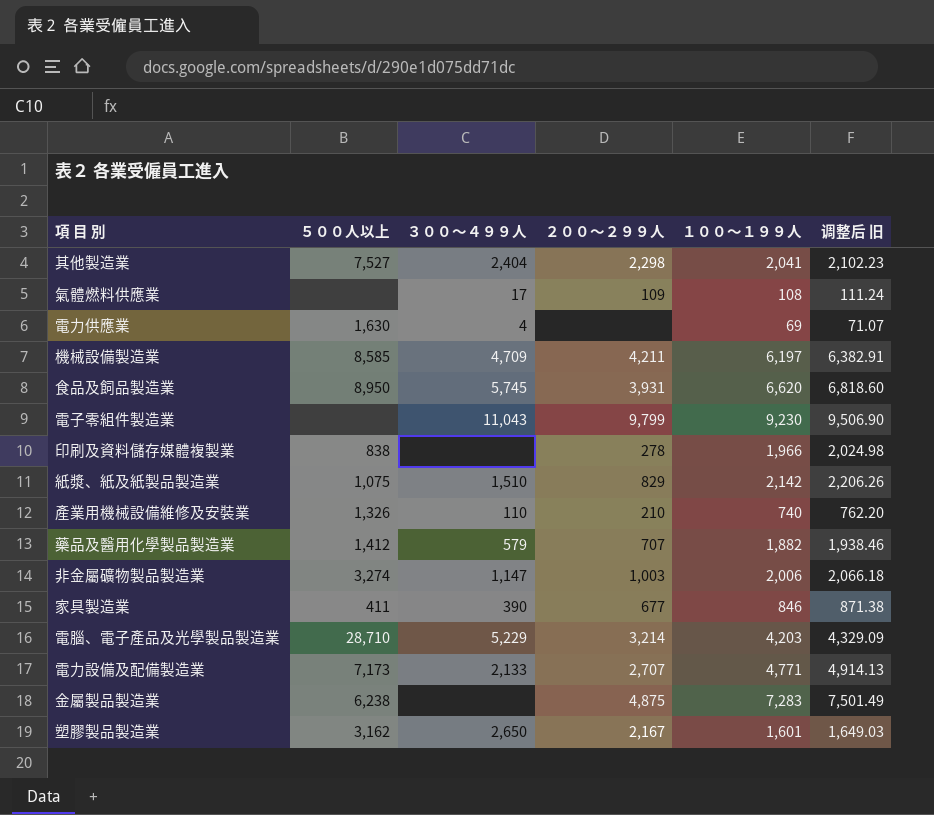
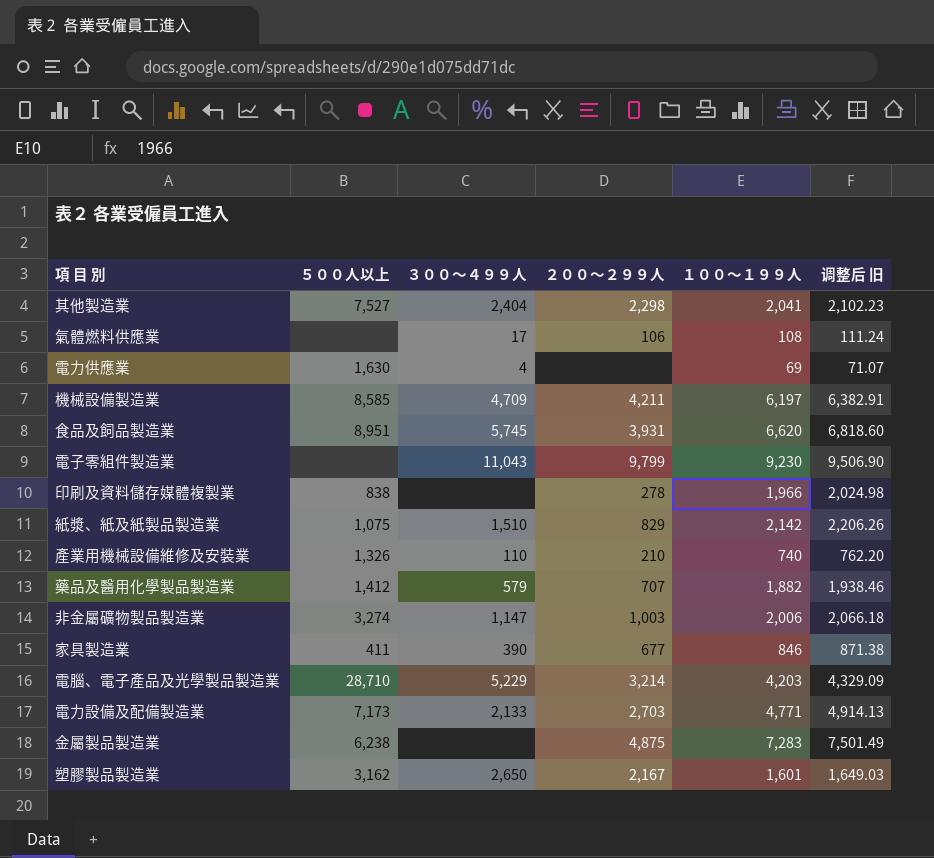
氣體燃料供應業 | ２００～２９９人: 109 -> 106
食品及飼品製造業 | ５００人以上: 8,950 -> 8,951
電力設備及配備製造業 | ２００～２９９人: 2,707 -> 2,703

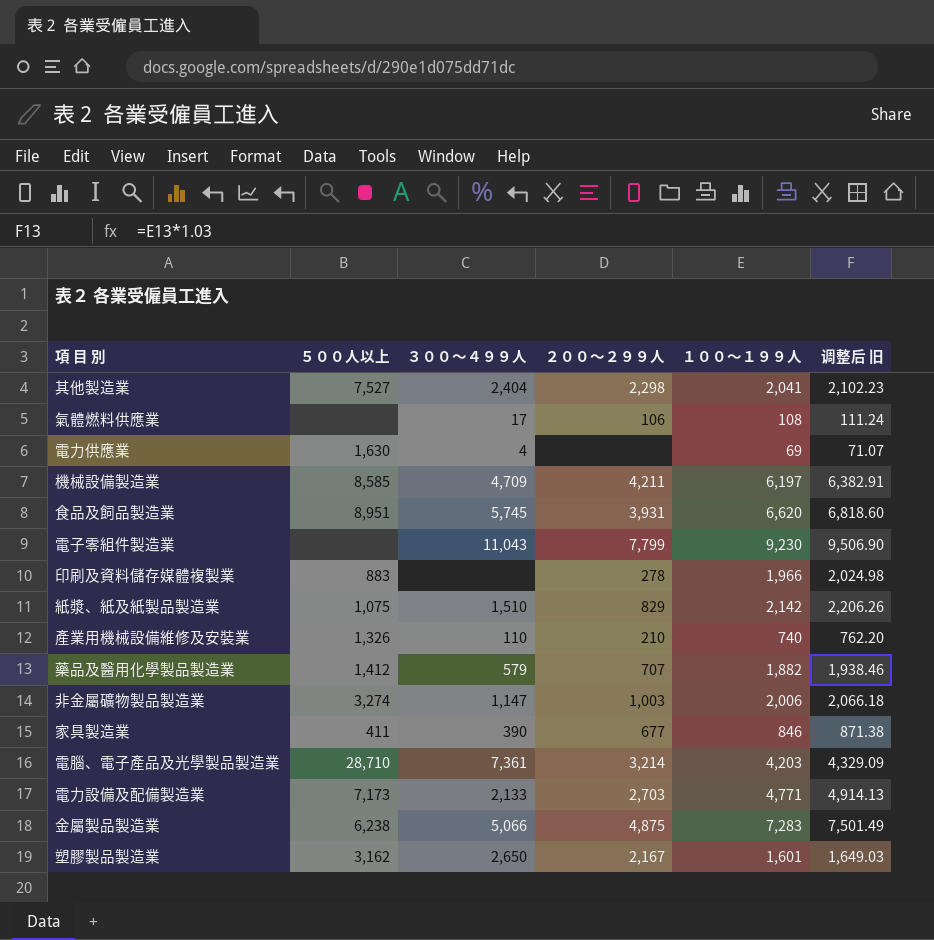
電子零組件製造業 | ２００～２９９人: 9,799 -> 7,799
印刷及資料儲存媒體複製業 | ５００人以上: 838 -> 883
電腦、電子產品及光學製品製造業 | ３００～４９９人: 5,229 -> 7,361
金屬製品製造業 | ３００～４９９人: none -> 5,066

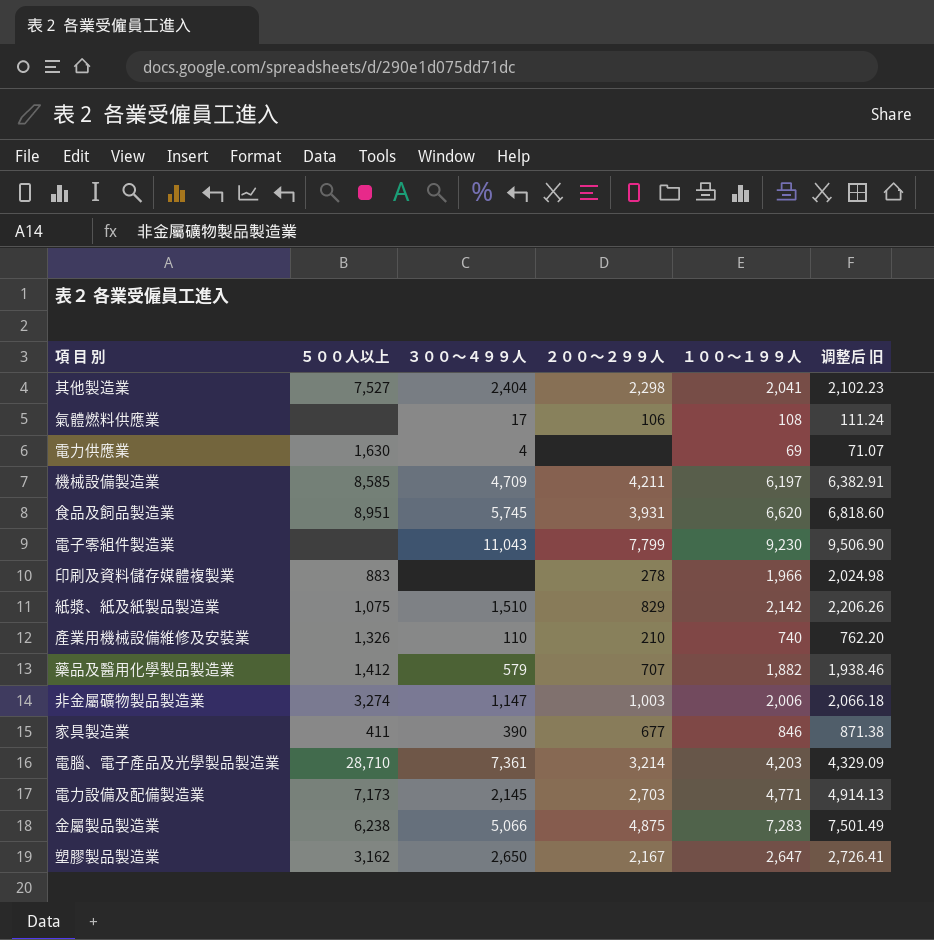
電力設備及配備製造業 | ３００～４９９人: 2,133 -> 2,145
塑膠製品製造業 | １００～１９９人: 1,601 -> 2,647
塑膠製品製造業 | 调整后 旧: 1,649.03 -> 2,726.41

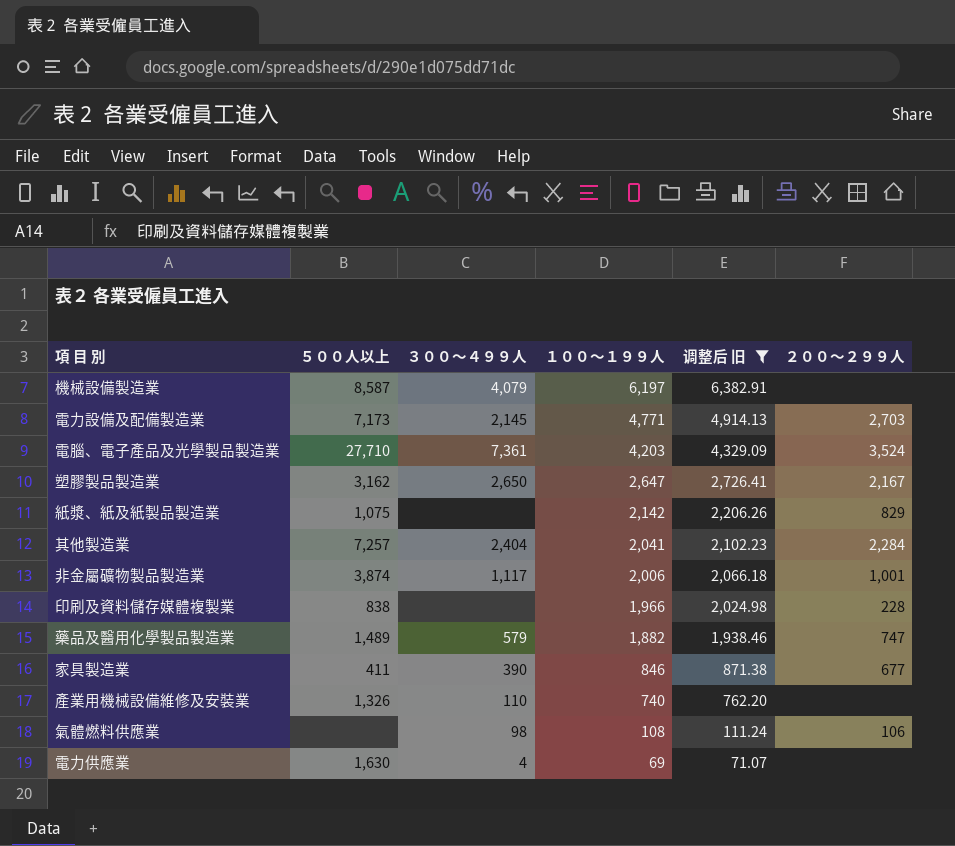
filter: none -> 调整后 旧 <= 6,382.91
row order: none -> １００～１９９人 descending
column ２００～２９９人 | position: 4 -> 6
機械設備製造業 | ５００人以上: 8,585 -> 8,587
機械設備製造業 | ３００～４９９人: 4,709 -> 4,079
機械設備製造業 | ２００～２９９人: 4,211 -> none
電腦、電子產品及光學製品製造業 | ５００人以上: 28,710 -> 27,710
電腦、電子產品及光學製品製造業 | ２００～２９９人: 3,214 -> 3,524
紙漿、紙及紙製品製造業 | ３００～４９９人: 1,510 -> none
其他製造業 | ５００人以上: 7,527 -> 7,257
其他製造業 | ２００～２９９人: 2,298 -> 2,284
非金屬礦物製品製造業 | ５００人以上: 3,274 -> 3,874
非金屬礦物製品製造業 | ３００～４９９人: 1,147 -> 1,117
非金屬礦物製品製造業 | ２００～２９９人: 1,003 -> 1,001
印刷及資料儲存媒體複製業 | ５００人以上: 883 -> 838
印刷及資料儲存媒體複製業 | ２００～２９９人: 278 -> 228
藥品及醫用化學製品製造業 | ５００人以上: 1,412 -> 1,489
藥品及醫用化學製品製造業 | ２００～２９９人: 707 -> 747
產業用機械設備維修及安裝業 | ２００～２９９人: 210 -> none
氣體燃料供應業 | ３００～４９９人: 17 -> 98

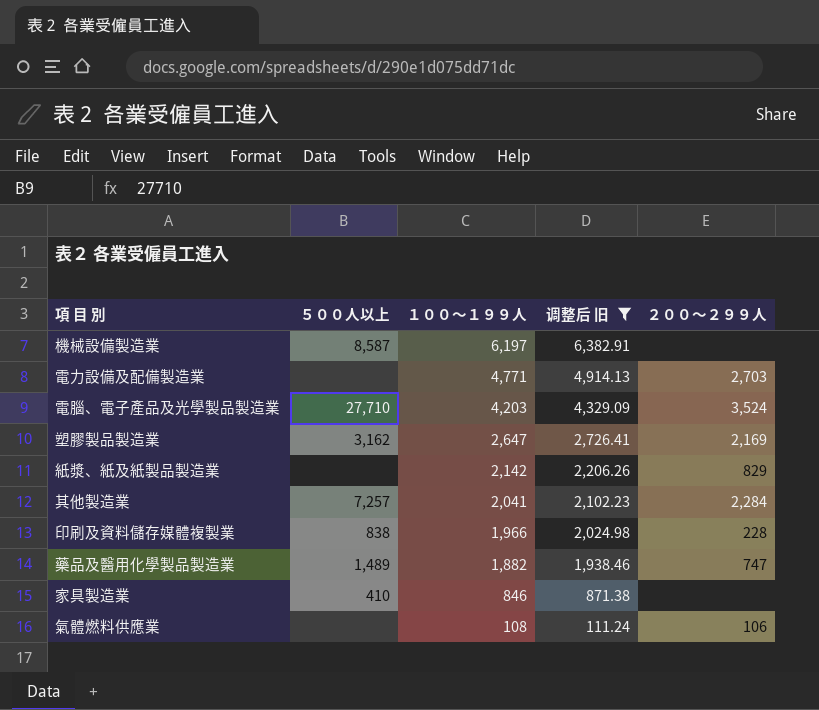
column ３００～４９９人 | position: 3 -> none
row 非金屬礦物製品製造業: 3,874 | 1,117 | 2,006 | 2,066.18 | 1,001 -> none
row 產業用機械設備維修及安裝業: 1,326 | 110 | 740 | 762.20 | none -> none
row 電力供應業: 1,630 | 4 | 69 | 71.07 | none -> none
電力設備及配備製造業 | ５００人以上: 7,173 -> none
塑膠製品製造業 | ２００～２９９人: 2,167 -> 2,169
紙漿、紙及紙製品製造業 | ５００人以上: 1,075 -> none
家具製造業 | ５００人以上: 411 -> 410
家具製造業 | ２００～２９９人: 677 -> none

